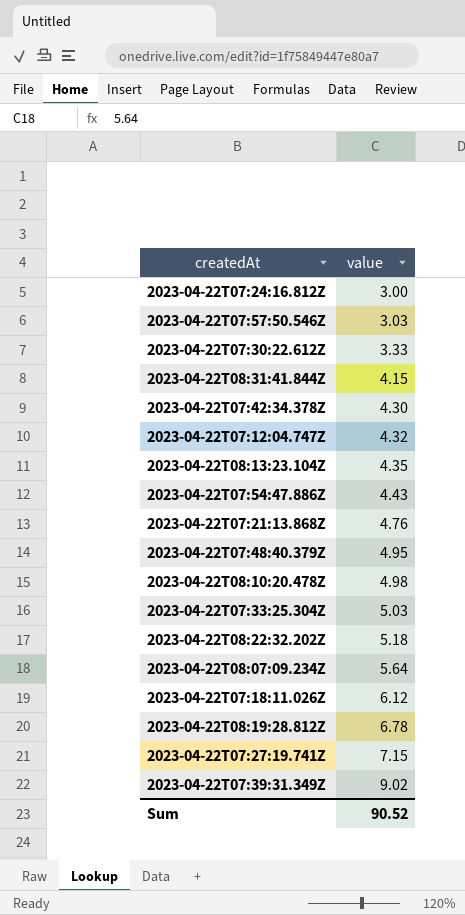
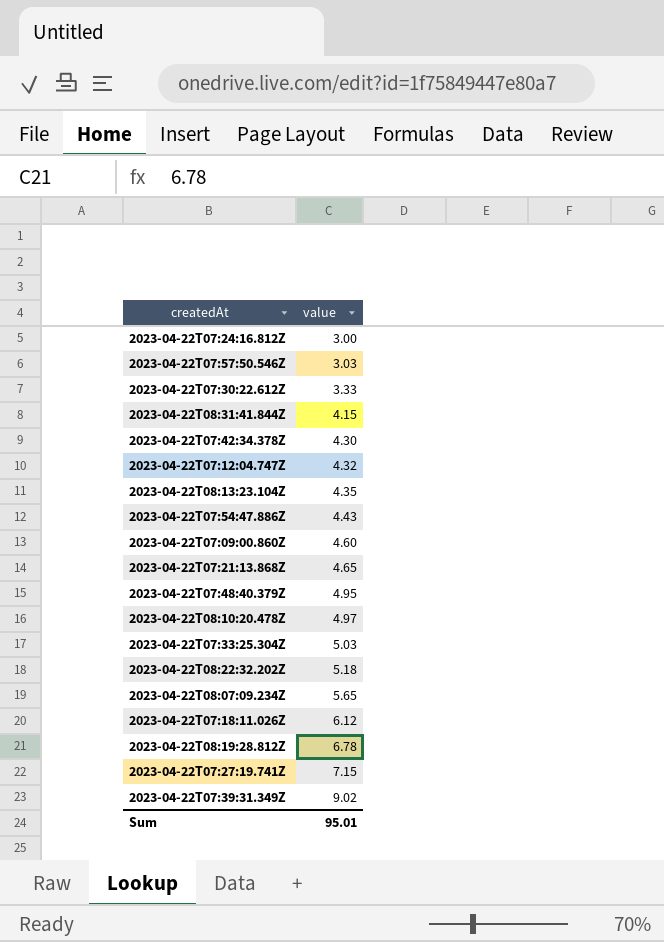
row 2023-04-22T07:09:00.860Z: none -> 4.60
2023-04-22T07:21:13.868Z | value: 4.76 -> 4.65
2023-04-22T08:10:20.478Z | value: 4.98 -> 4.97
2023-04-22T08:07:09.234Z | value: 5.64 -> 5.65
Sum | value: 90.52 -> 95.01

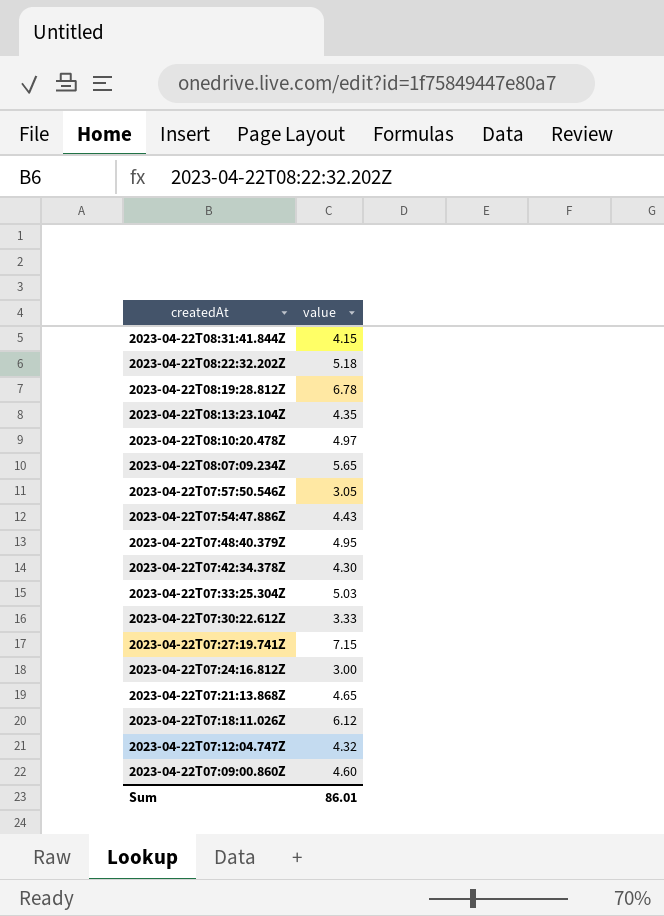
row order: value ascending -> createdAt descending
row 2023-04-22T07:39:31.349Z: 9.02 -> none
2023-04-22T07:57:50.546Z | value: 3.03 -> 3.05
Sum | value: 95.01 -> 86.01

